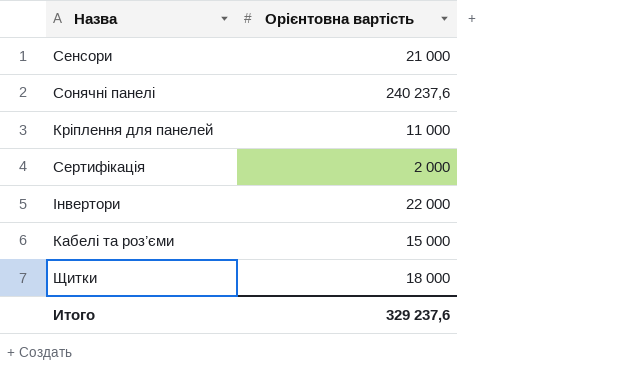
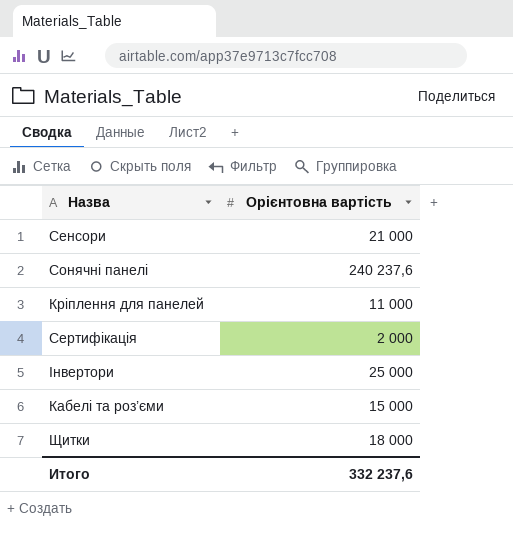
Інвертори | Орієнтовна вартість: 22 000 -> 25 000
Итого | Орієнтовна вартість: 329 237,6 -> 332 237,6

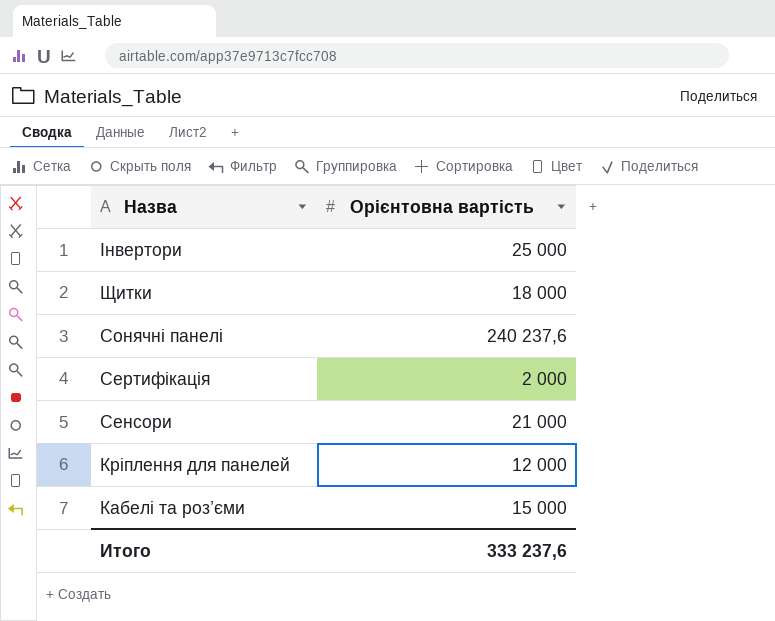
row order: none -> Назва descending
Кріплення для панелей | Орієнтовна вартість: 11 000 -> 12 000
Итого | Орієнтовна вартість: 332 237,6 -> 333 237,6

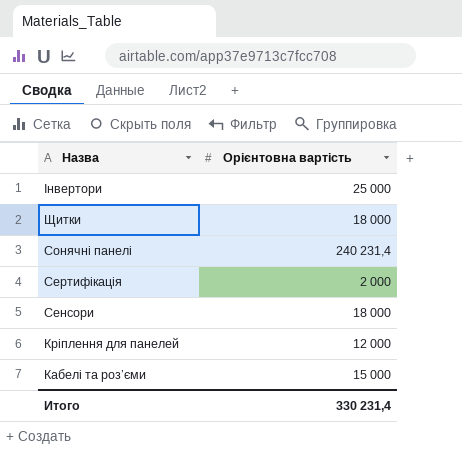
Сонячні панелі | Орієнтовна вартість: 240 237,6 -> 240 231,4
Сенсори | Орієнтовна вартість: 21 000 -> 18 000
Итого | Орієнтовна вартість: 333 237,6 -> 330 231,4

